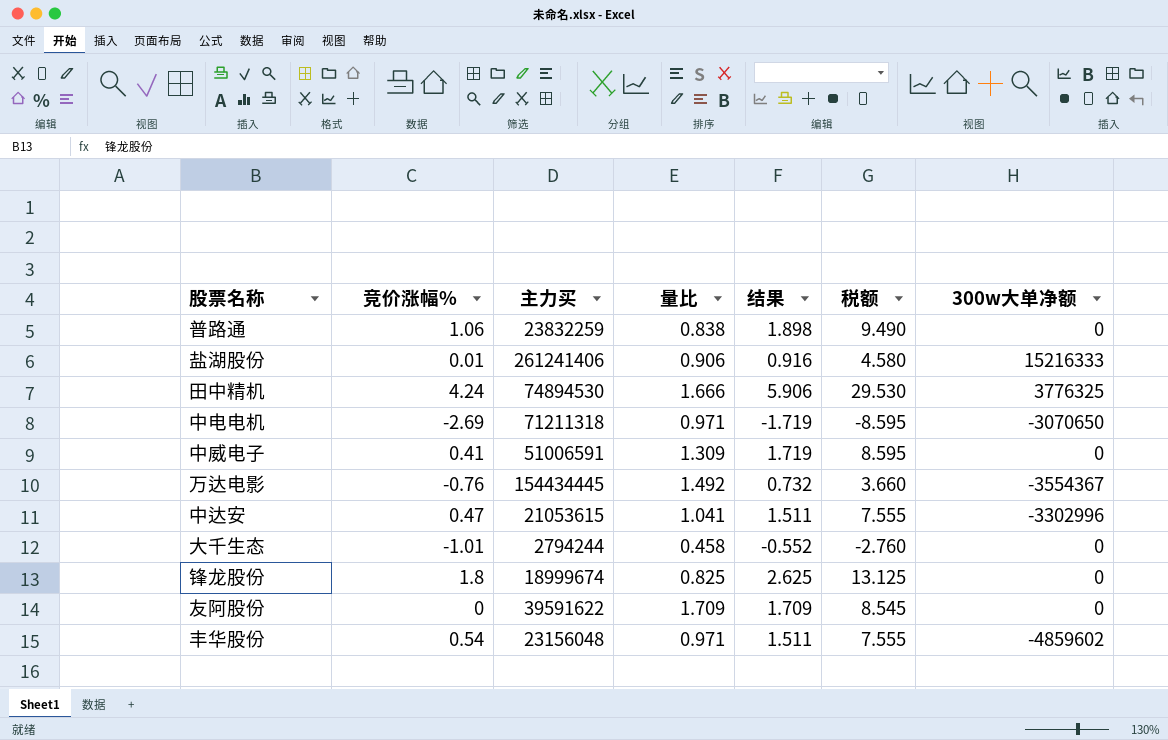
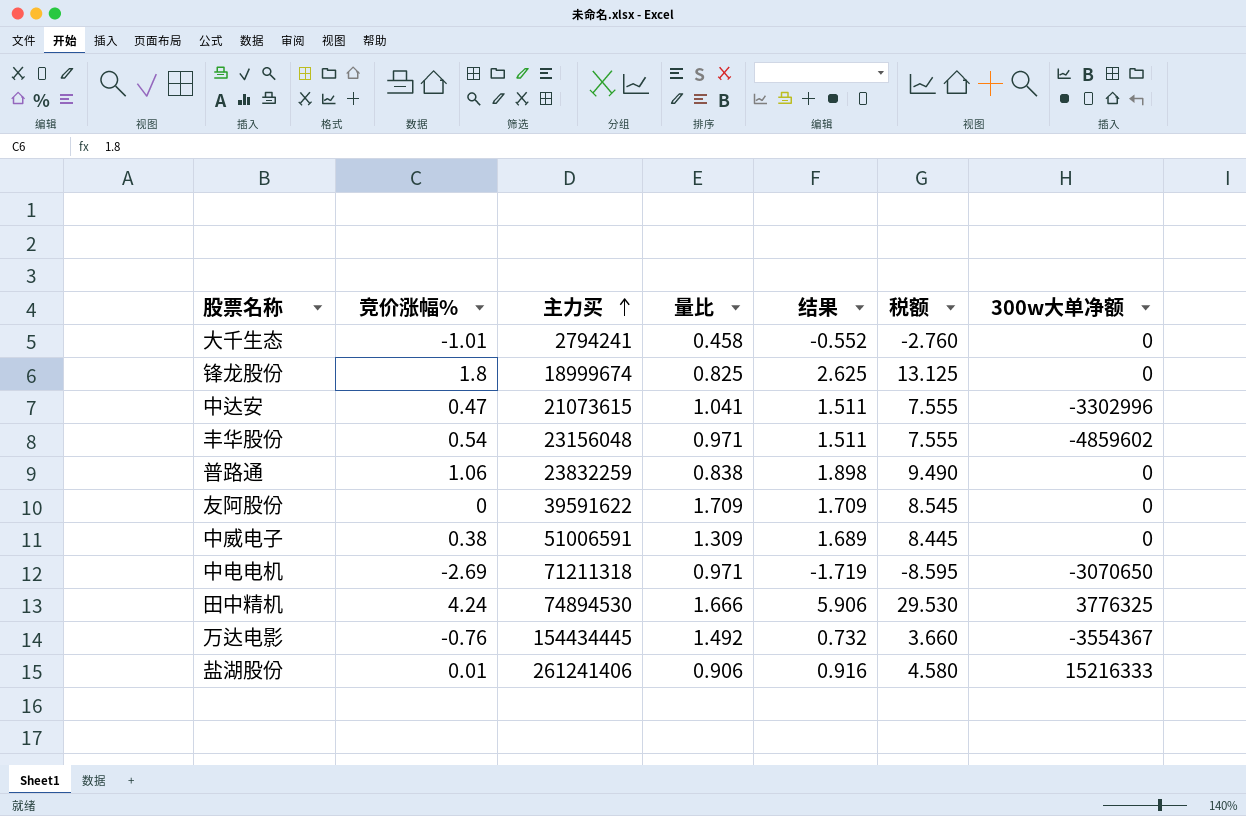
row order: none -> 主力买 ascending
大千生态 | 主力买: 2794244 -> 2794241
中达安 | 主力买: 21053615 -> 21073615
中威电子 | 竞价涨幅%: 0.41 -> 0.38
中威电子 | 结果: 1.719 -> 1.689
中威电子 | 税额: 8.595 -> 8.445

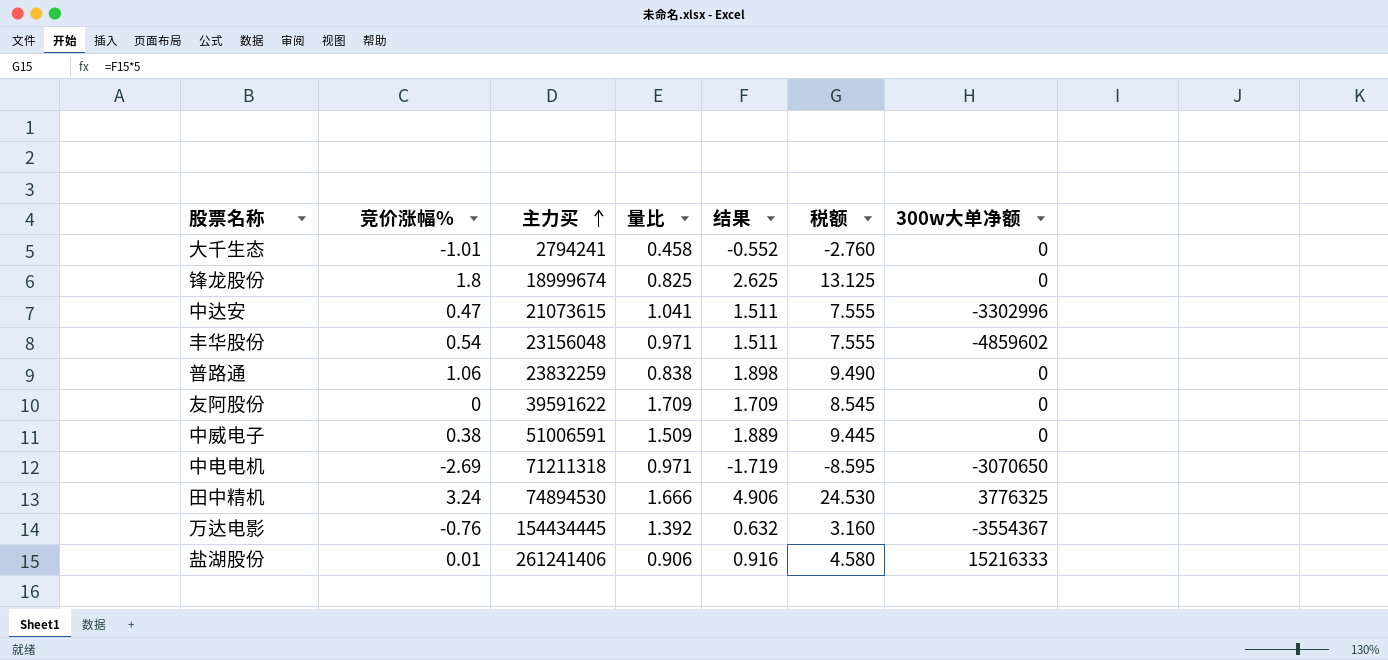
中威电子 | 量比: 1.309 -> 1.509
中威电子 | 结果: 1.689 -> 1.889
中威电子 | 税额: 8.445 -> 9.445
田中精机 | 竞价涨幅%: 4.24 -> 3.24
田中精机 | 结果: 5.906 -> 4.906
田中精机 | 税额: 29.530 -> 24.530
万达电影 | 量比: 1.492 -> 1.392
万达电影 | 结果: 0.732 -> 0.632
万达电影 | 税额: 3.660 -> 3.160

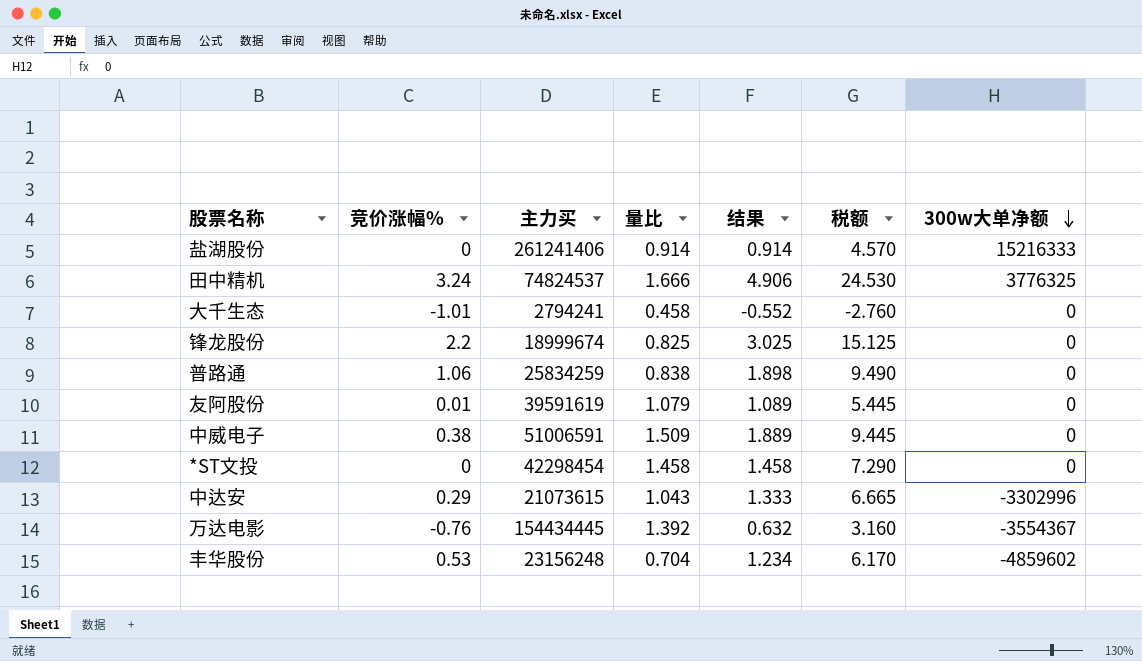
row order: 主力买 ascending -> 300w大单净额 descending
row 中电电机: -2.69 | 71211318 | 0.971 | -1.719 | -8.595 | -3070650 -> none
盐湖股份 | 竞价涨幅%: 0.01 -> 0
盐湖股份 | 量比: 0.906 -> 0.914
盐湖股份 | 结果: 0.916 -> 0.914
盐湖股份 | 税额: 4.580 -> 4.570
田中精机 | 主力买: 74894530 -> 74824537
锋龙股份 | 竞价涨幅%: 1.8 -> 2.2
锋龙股份 | 结果: 2.625 -> 3.025
锋龙股份 | 税额: 13.125 -> 15.125
普路通 | 主力买: 23832259 -> 25834259
友阿股份 | 竞价涨幅%: 0 -> 0.01
友阿股份 | 主力买: 39591622 -> 39591619
友阿股份 | 量比: 1.709 -> 1.079
友阿股份 | 结果: 1.709 -> 1.089
友阿股份 | 税额: 8.545 -> 5.445
row *ST文投: none -> 0 | 42298454 | 1.458 | 1.458 | 7.290 | 0
中达安 | 竞价涨幅%: 0.47 -> 0.29
中达安 | 量比: 1.041 -> 1.043
中达安 | 结果: 1.511 -> 1.333
中达安 | 税额: 7.555 -> 6.665
丰华股份 | 竞价涨幅%: 0.54 -> 0.53
丰华股份 | 主力买: 23156048 -> 23156248
丰华股份 | 量比: 0.971 -> 0.704
丰华股份 | 结果: 1.511 -> 1.234
丰华股份 | 税额: 7.555 -> 6.170

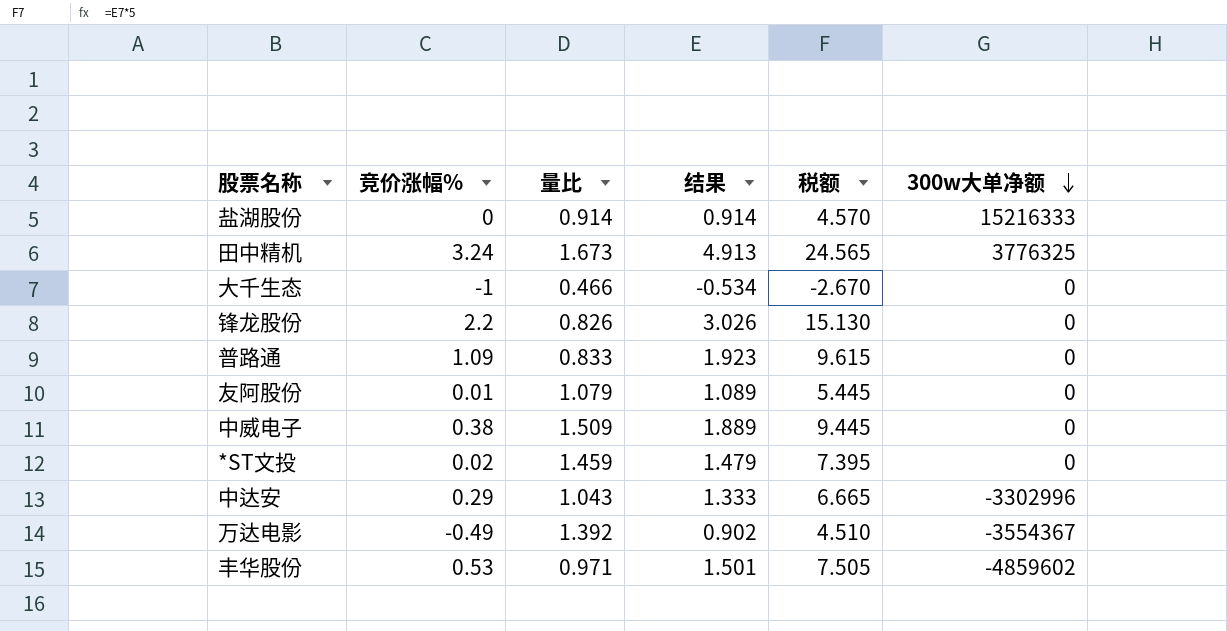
column 主力买 | position: 3 -> none
田中精机 | 量比: 1.666 -> 1.673
田中精机 | 结果: 4.906 -> 4.913
田中精机 | 税额: 24.530 -> 24.565
大千生态 | 竞价涨幅%: -1.01 -> -1
大千生态 | 量比: 0.458 -> 0.466
大千生态 | 结果: -0.552 -> -0.534
大千生态 | 税额: -2.760 -> -2.670
锋龙股份 | 量比: 0.825 -> 0.826
锋龙股份 | 结果: 3.025 -> 3.026
锋龙股份 | 税额: 15.125 -> 15.130
普路通 | 竞价涨幅%: 1.06 -> 1.09
普路通 | 量比: 0.838 -> 0.833
普路通 | 结果: 1.898 -> 1.923
普路通 | 税额: 9.490 -> 9.615
*ST文投 | 竞价涨幅%: 0 -> 0.02
*ST文投 | 量比: 1.458 -> 1.459
*ST文投 | 结果: 1.458 -> 1.479
*ST文投 | 税额: 7.290 -> 7.395
万达电影 | 竞价涨幅%: -0.76 -> -0.49
万达电影 | 结果: 0.632 -> 0.902
万达电影 | 税额: 3.160 -> 4.510
丰华股份 | 量比: 0.704 -> 0.971
丰华股份 | 结果: 1.234 -> 1.501
丰华股份 | 税额: 6.170 -> 7.505

